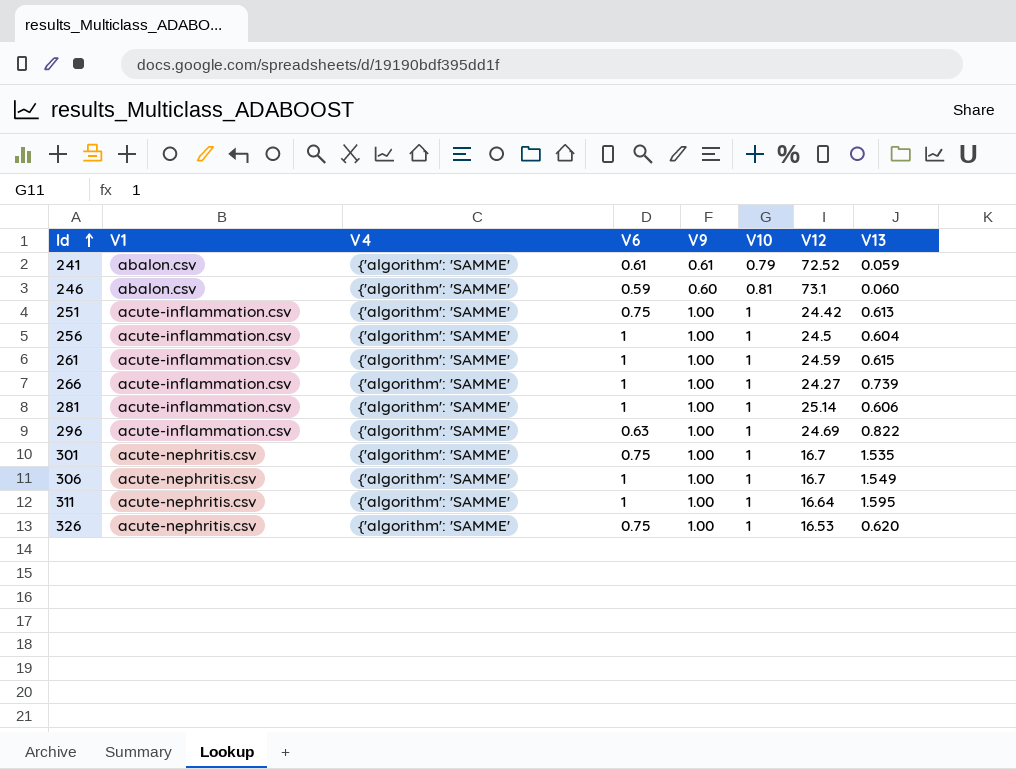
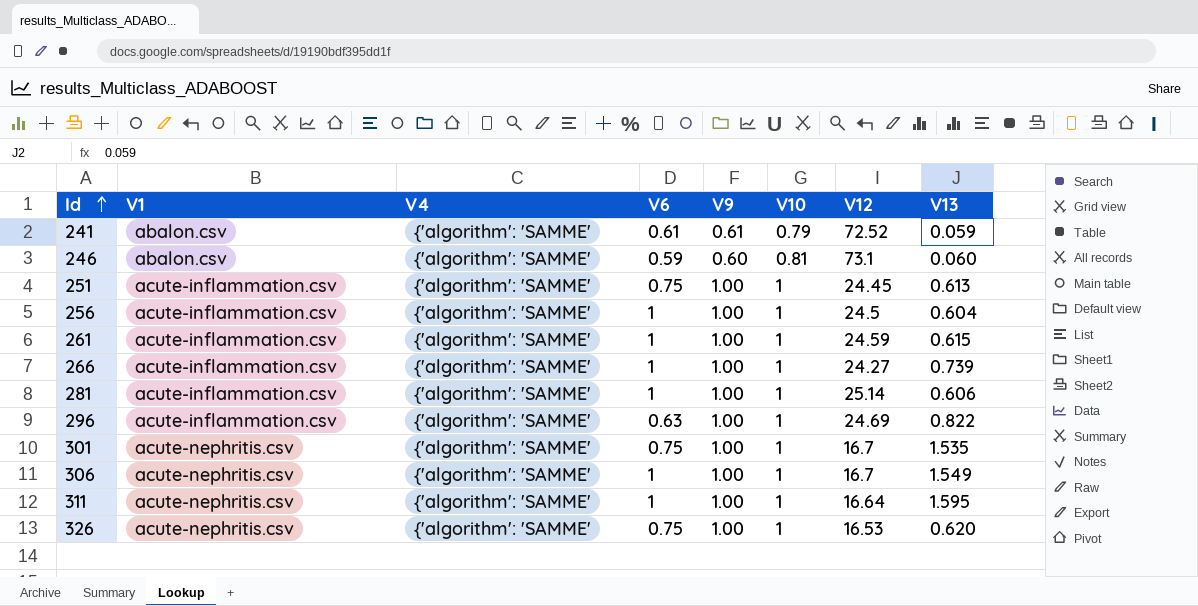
251 | V12: 24.42 -> 24.45

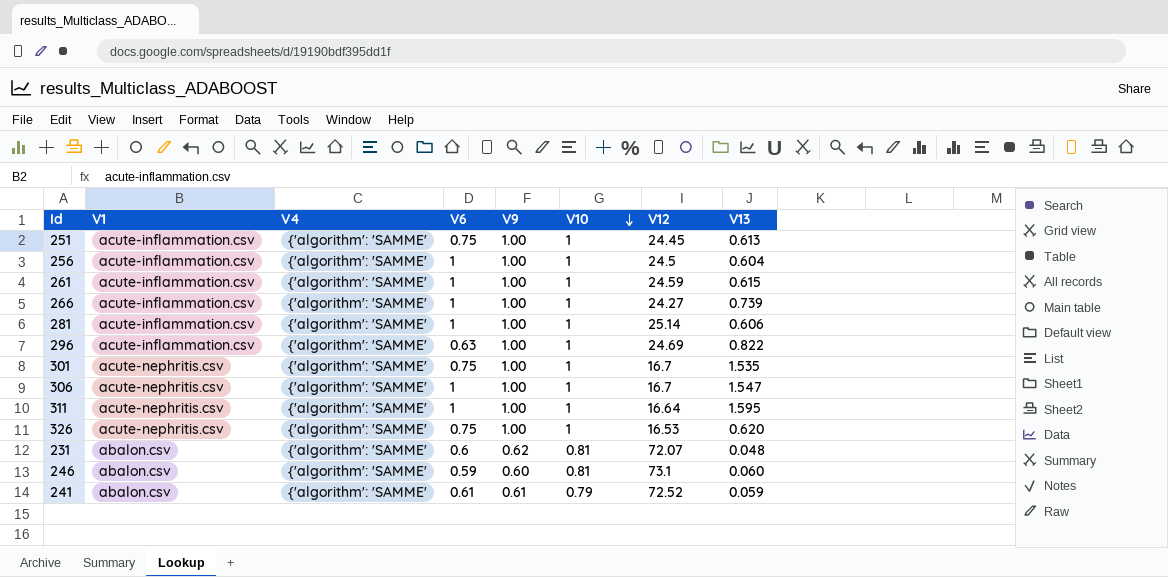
row order: Id ascending -> V10 descending
306 | V13: 1.549 -> 1.547
row 231: none -> abalon.csv | {'algorithm': 'SAMME' | 0.6 | 0.62 | 0.81 | 72.07 | 0.048

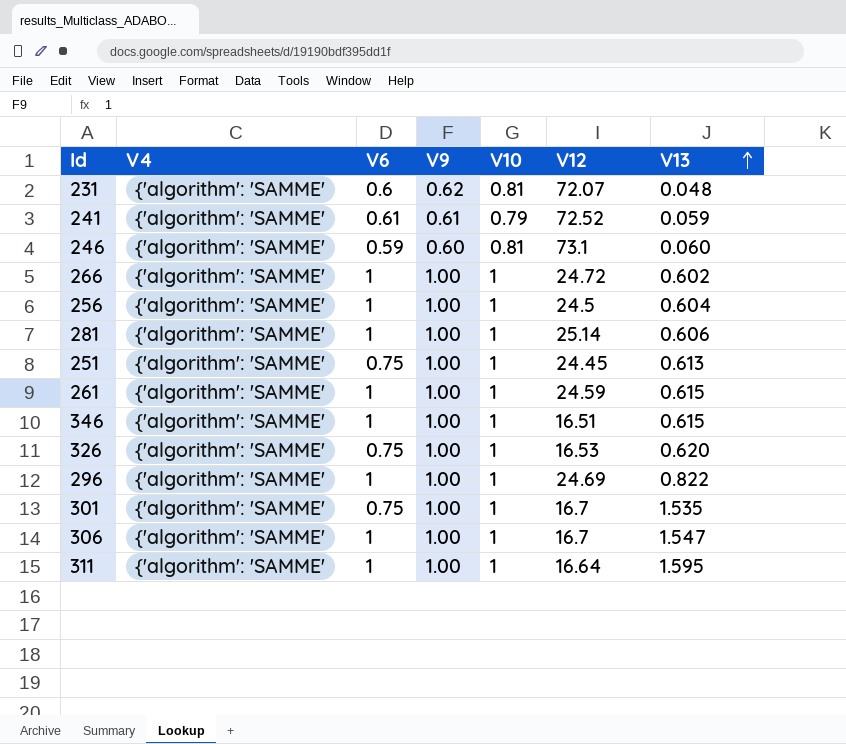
row order: V10 descending -> V13 ascending
column V1 | position: 2 -> none
266 | V12: 24.27 -> 24.72
266 | V13: 0.739 -> 0.602
row 346: none -> {'algorithm': 'SAMME' | 1 | 1.00 | 1 | 16.51 | 0.615
296 | V6: 0.63 -> 1

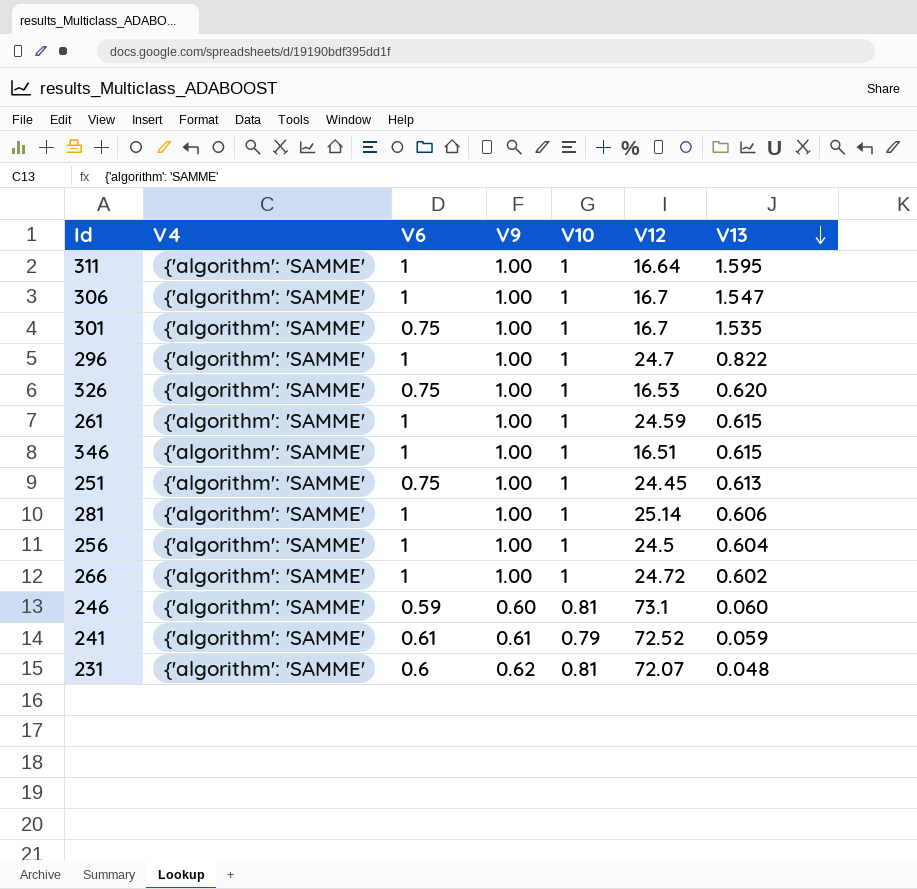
row order: V13 ascending -> V13 descending
296 | V12: 24.69 -> 24.7

